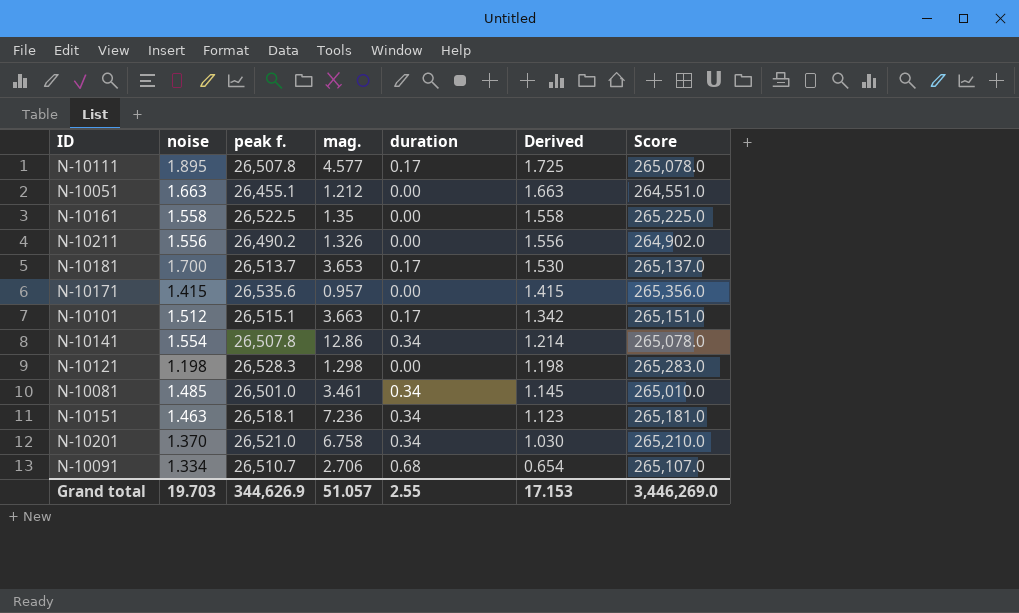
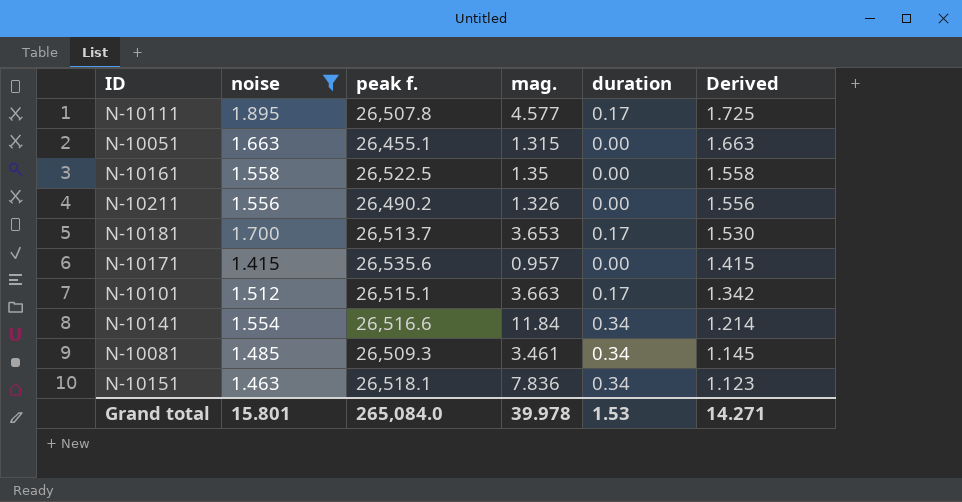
filter: none -> noise >= 1.415
column Score | formula: [peak f.] * 10 -> none
N-10051 | mag.: 1.212 -> 1.315
N-10141 | peak f.: 26,507.8 -> 26,516.6
N-10141 | mag.: 12.86 -> 11.84
N-10081 | peak f.: 26,501.0 -> 26,509.3
N-10151 | mag.: 7.236 -> 7.836
Grand total | noise: 19.703 -> 15.801
Grand total | peak f.: 344,626.9 -> 265,084.0
Grand total | mag.: 51.057 -> 39.978
Grand total | duration: 2.55 -> 1.53
Grand total | Derived: 17.153 -> 14.271

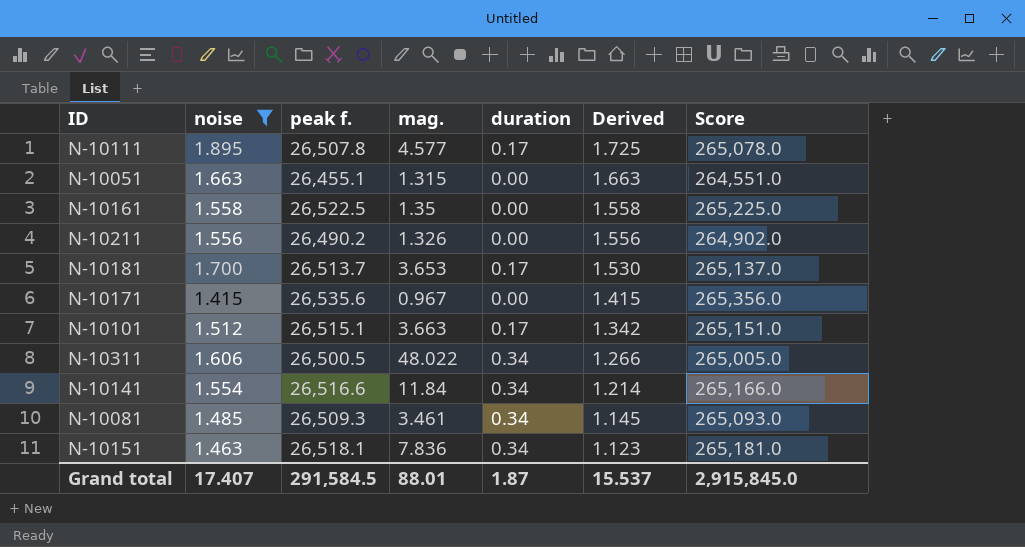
column Score | formula: none -> [peak f.] * 10
N-10171 | mag.: 0.957 -> 0.967
row N-10311: none -> 1.606 | 26,500.5 | 48.022 | 0.34 | 1.266 | 265,005.0
Grand total | noise: 15.801 -> 17.407
Grand total | peak f.: 265,084.0 -> 291,584.5
Grand total | mag.: 39.978 -> 88.01
Grand total | duration: 1.53 -> 1.87
Grand total | Derived: 14.271 -> 15.537

